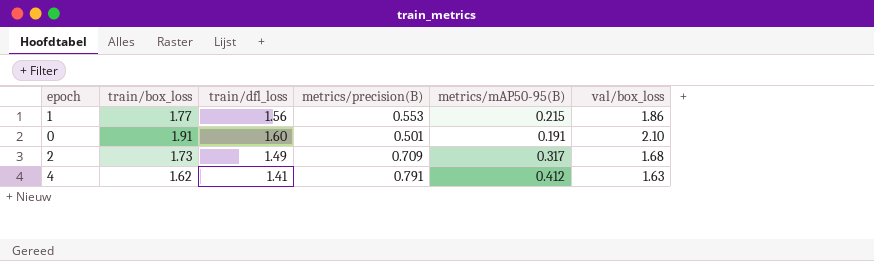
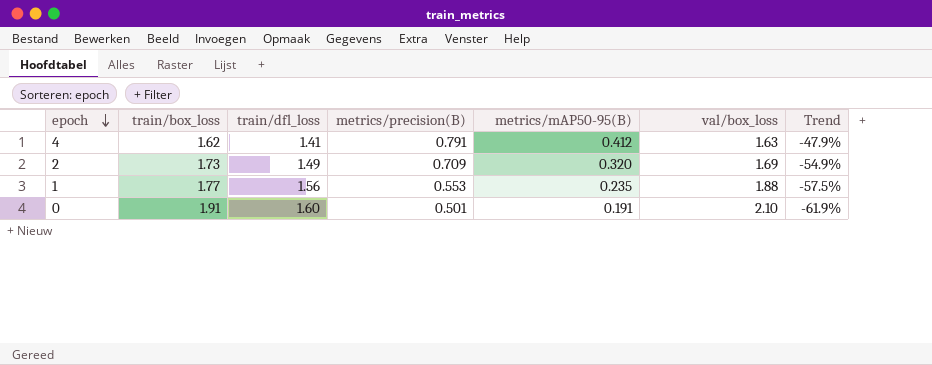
row order: none -> epoch descending
column Trend | formula: none -> ([metrics/mAP50-95(B)] - [metrics/precision(B)]) / [metrics/precision(B)]
2 | metrics/mAP50-95(B): 0.317 -> 0.320
2 | val/box_loss: 1.68 -> 1.69
1 | metrics/mAP50-95(B): 0.215 -> 0.235
1 | val/box_loss: 1.86 -> 1.88

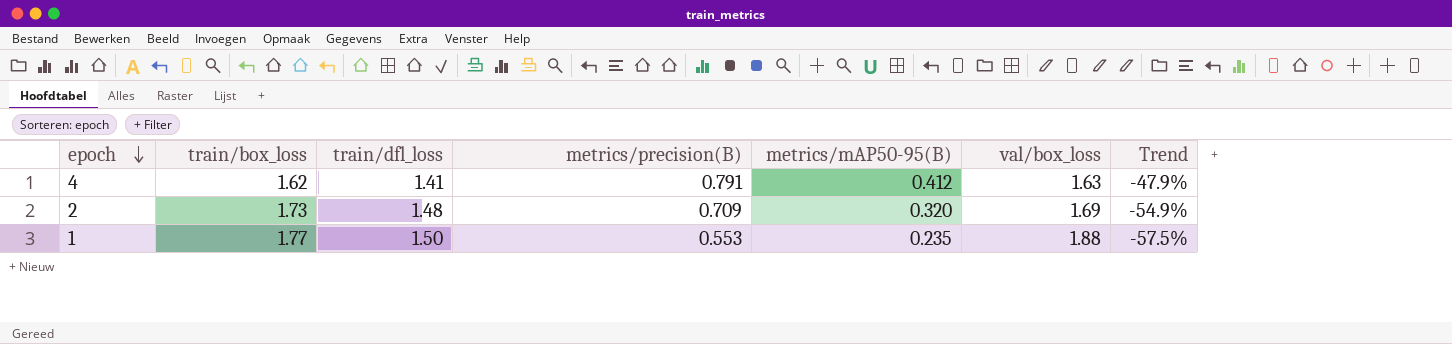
row 0: 1.91 | 1.60 | 0.501 | 0.191 | 2.10 | -61.9% -> none
2 | train/dfl_loss: 1.49 -> 1.48
1 | train/dfl_loss: 1.56 -> 1.50

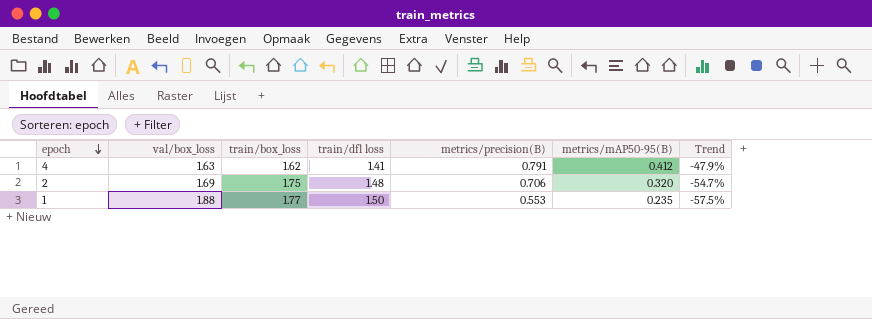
column val/box_loss | position: 6 -> 2
column name: train/dfl_loss -> train/dfl loss
2 | train/box_loss: 1.73 -> 1.75
2 | metrics/precision(B): 0.709 -> 0.706
2 | Trend: -54.9% -> -54.7%

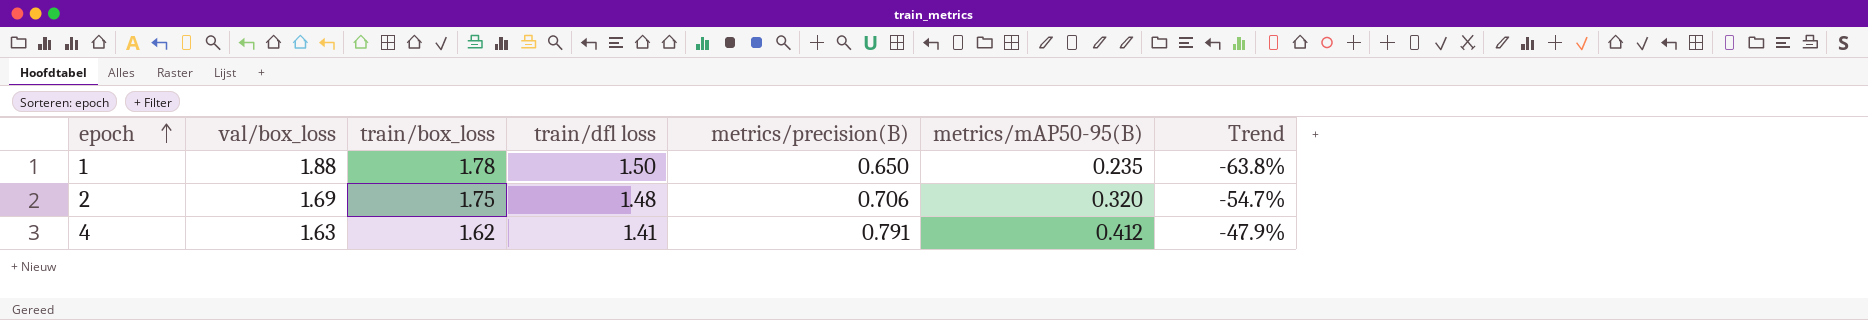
row order: epoch descending -> epoch ascending
1 | train/box_loss: 1.77 -> 1.78
1 | metrics/precision(B): 0.553 -> 0.650
1 | Trend: -57.5% -> -63.8%

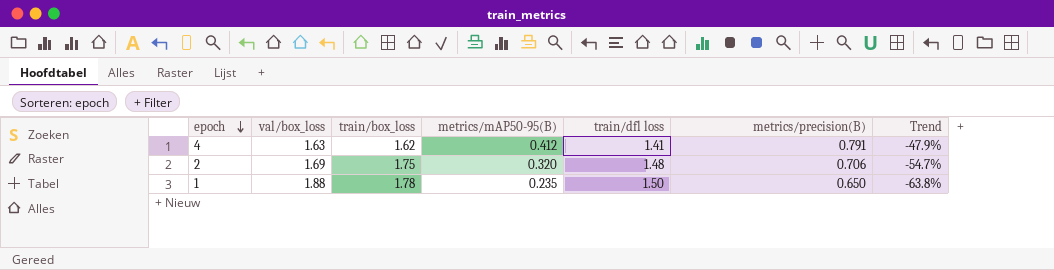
row order: epoch ascending -> epoch descending
column metrics/mAP50-95(B) | position: 6 -> 4

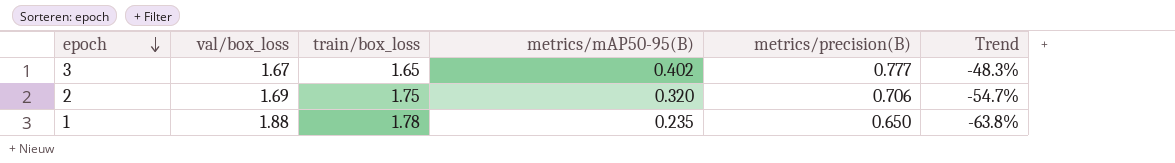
column train/dfl loss | position: 5 -> none
row 4: 1.63 | 1.62 | 0.412 | 1.41 | 0.791 | -47.9% -> none
row 3: none -> 1.67 | 1.65 | 0.402 | 0.777 | -48.3%

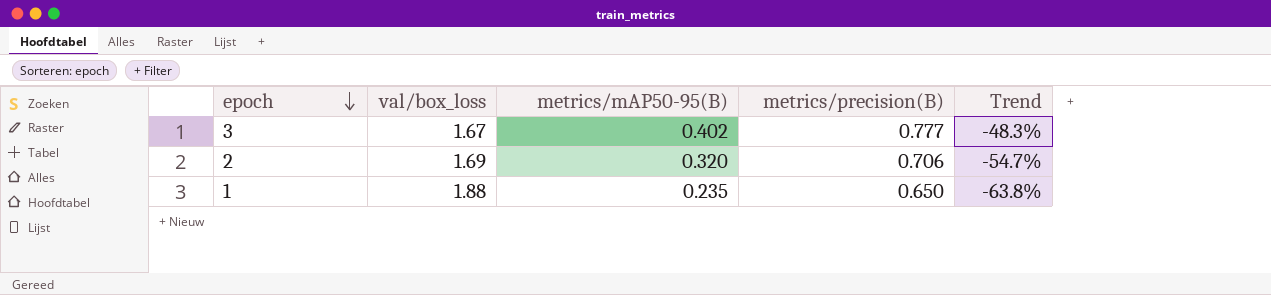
column train/box_loss | position: 3 -> none

